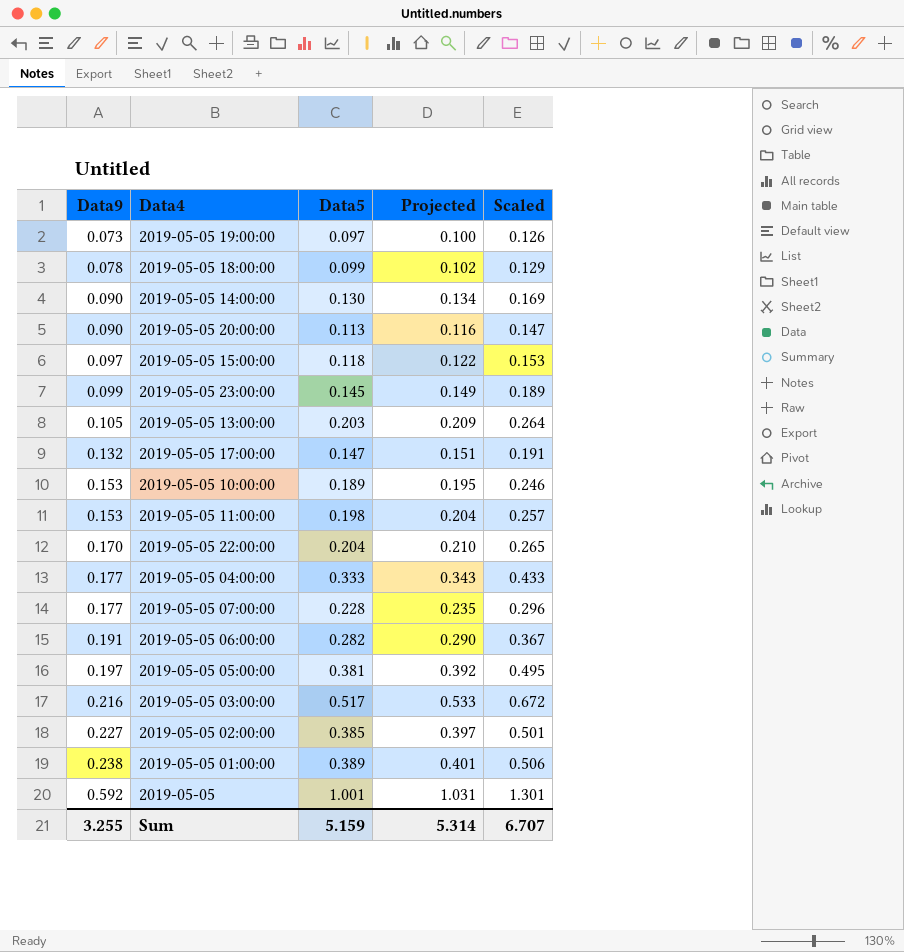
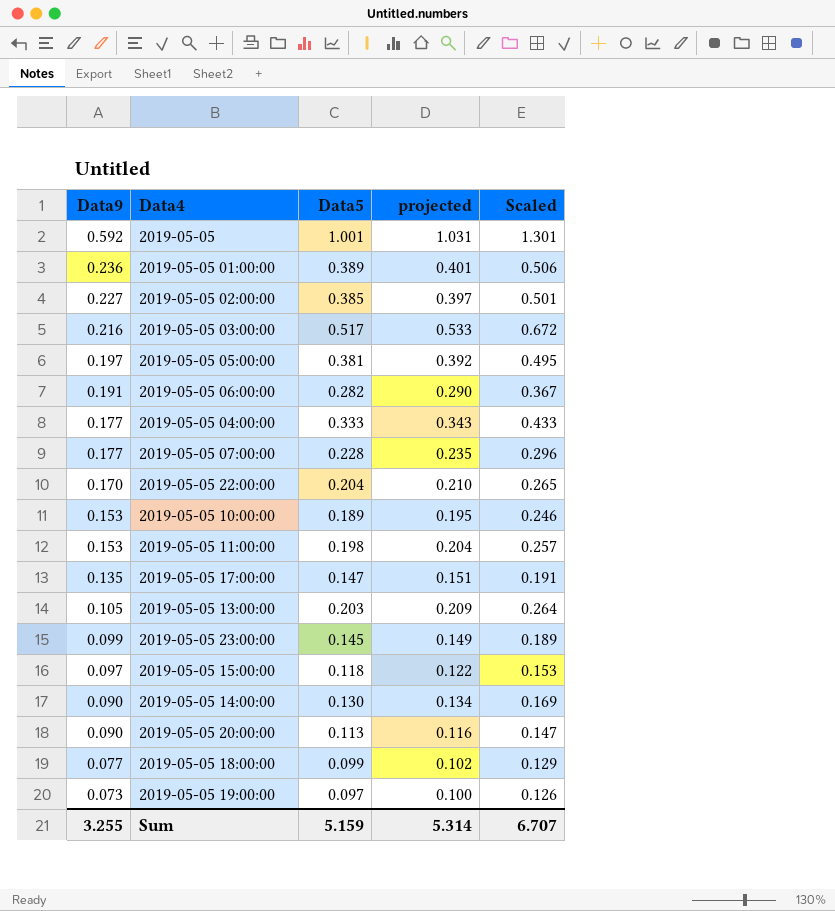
row order: Data9 ascending -> Data9 descending
column name: Projected -> projected
2019-05-05 01:00:00 | Data9: 0.238 -> 0.236
2019-05-05 17:00:00 | Data9: 0.132 -> 0.135
2019-05-05 18:00:00 | Data9: 0.078 -> 0.077

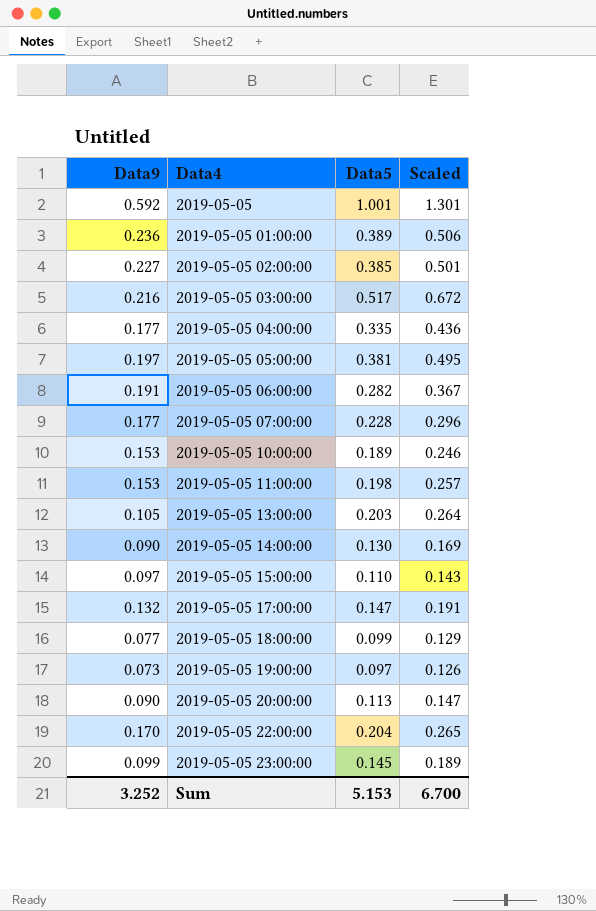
row order: Data9 descending -> Data4 ascending
column projected | formula: [Data5] * 1.03 -> none
2019-05-05 04:00:00 | Data5: 0.333 -> 0.335
2019-05-05 04:00:00 | Scaled: 0.433 -> 0.436
2019-05-05 15:00:00 | Data5: 0.118 -> 0.110
2019-05-05 15:00:00 | Scaled: 0.153 -> 0.143
2019-05-05 17:00:00 | Data9: 0.135 -> 0.132
Sum | Data9: 3.255 -> 3.252
Sum | Data5: 5.159 -> 5.153
Sum | Scaled: 6.707 -> 6.700

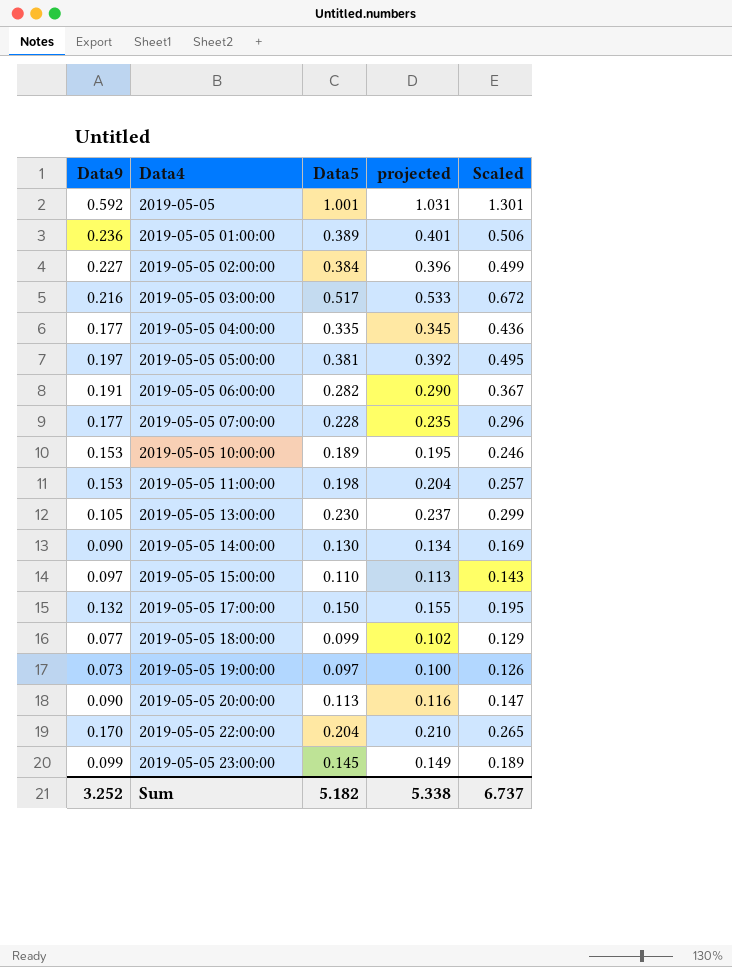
column projected | formula: none -> [Data5] * 1.03
2019-05-05 02:00:00 | Data5: 0.385 -> 0.384
2019-05-05 02:00:00 | Scaled: 0.501 -> 0.499
2019-05-05 13:00:00 | Data5: 0.203 -> 0.230
2019-05-05 13:00:00 | Scaled: 0.264 -> 0.299
2019-05-05 17:00:00 | Data5: 0.147 -> 0.150
2019-05-05 17:00:00 | Scaled: 0.191 -> 0.195
Sum | Data5: 5.153 -> 5.182
Sum | Scaled: 6.700 -> 6.737

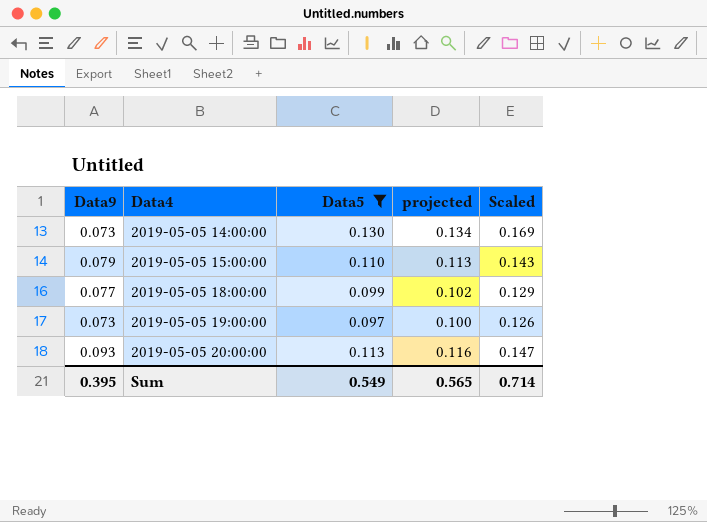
filter: none -> Data5 <= 0.130
2019-05-05 14:00:00 | Data9: 0.090 -> 0.073
2019-05-05 15:00:00 | Data9: 0.097 -> 0.079
2019-05-05 20:00:00 | Data9: 0.090 -> 0.093
Sum | Data9: 3.252 -> 0.395
Sum | Data5: 5.182 -> 0.549
Sum | projected: 5.338 -> 0.565
Sum | Scaled: 6.737 -> 0.714

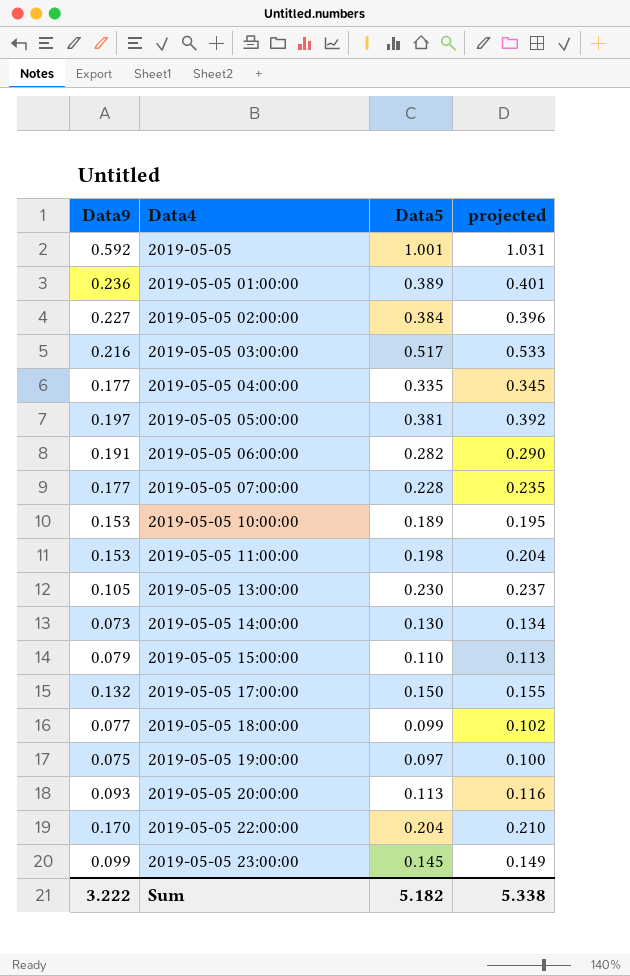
filter: Data5 <= 0.130 -> none
column Scaled | formula: [Data5] * 1.3 -> none
2019-05-05 19:00:00 | Data9: 0.073 -> 0.075
Sum | Data9: 0.395 -> 3.222
Sum | Data5: 0.549 -> 5.182
Sum | projected: 0.565 -> 5.338

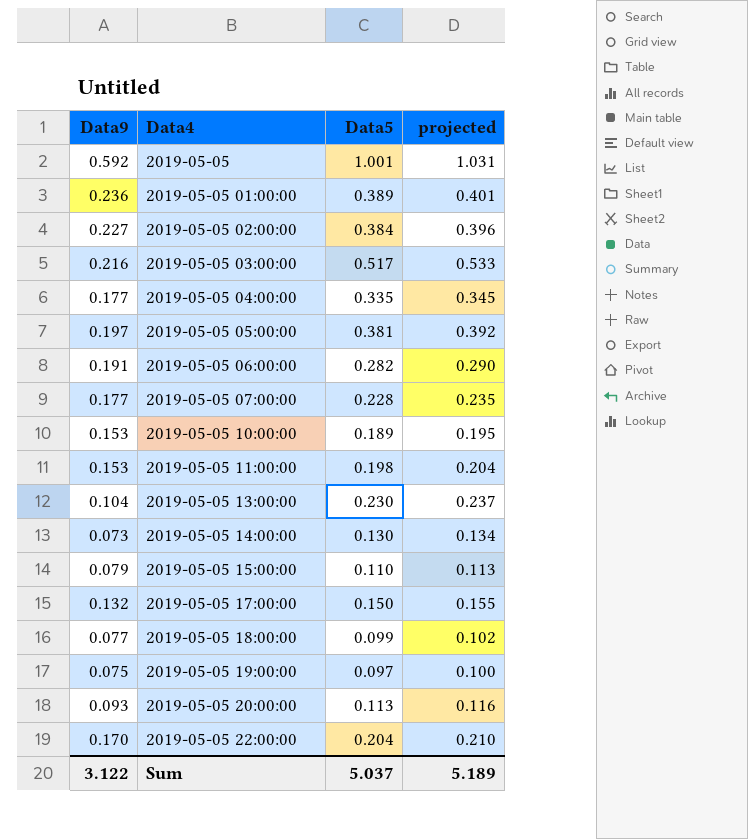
row 2019-05-05 23:00:00: 0.099 | 0.145 | 0.149 -> none
2019-05-05 13:00:00 | Data9: 0.105 -> 0.104
Sum | Data9: 3.222 -> 3.122
Sum | Data5: 5.182 -> 5.037
Sum | projected: 5.338 -> 5.189

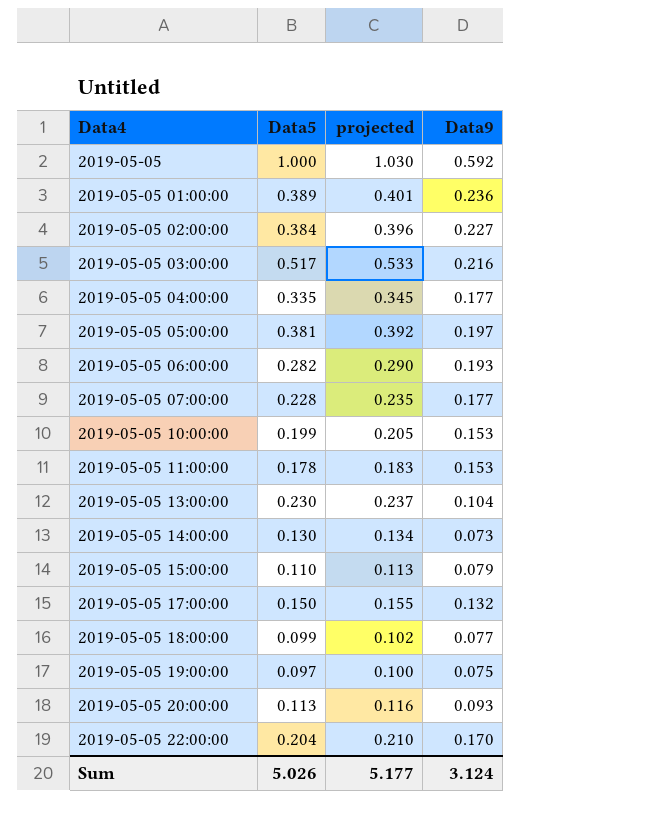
column Data9 | position: 1 -> 4
2019-05-05 | Data5: 1.001 -> 1.000
2019-05-05 | projected: 1.031 -> 1.030
2019-05-05 06:00:00 | Data9: 0.191 -> 0.193
2019-05-05 10:00:00 | Data5: 0.189 -> 0.199
2019-05-05 10:00:00 | projected: 0.195 -> 0.205
2019-05-05 11:00:00 | Data5: 0.198 -> 0.178
2019-05-05 11:00:00 | projected: 0.204 -> 0.183
Sum | Data5: 5.037 -> 5.026
Sum | projected: 5.189 -> 5.177
Sum | Data9: 3.122 -> 3.124

